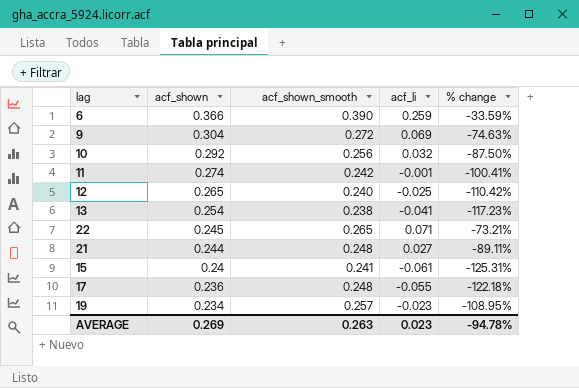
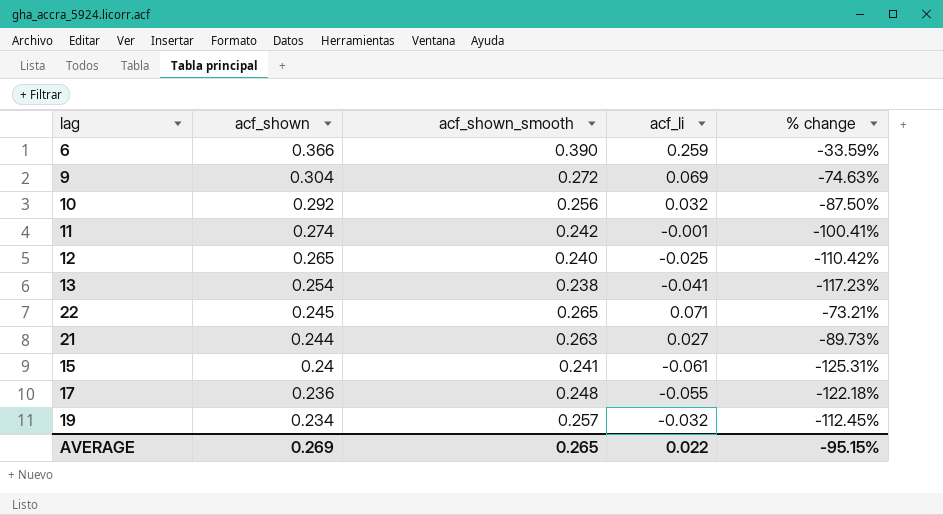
21 | acf_shown_smooth: 0.248 -> 0.263
21 | % change: -89.11% -> -89.73%
19 | acf_li: -0.023 -> -0.032
19 | % change: -108.95% -> -112.45%
AVERAGE | acf_shown_smooth: 0.263 -> 0.265
AVERAGE | acf_li: 0.023 -> 0.022
AVERAGE | % change: -94.78% -> -95.15%

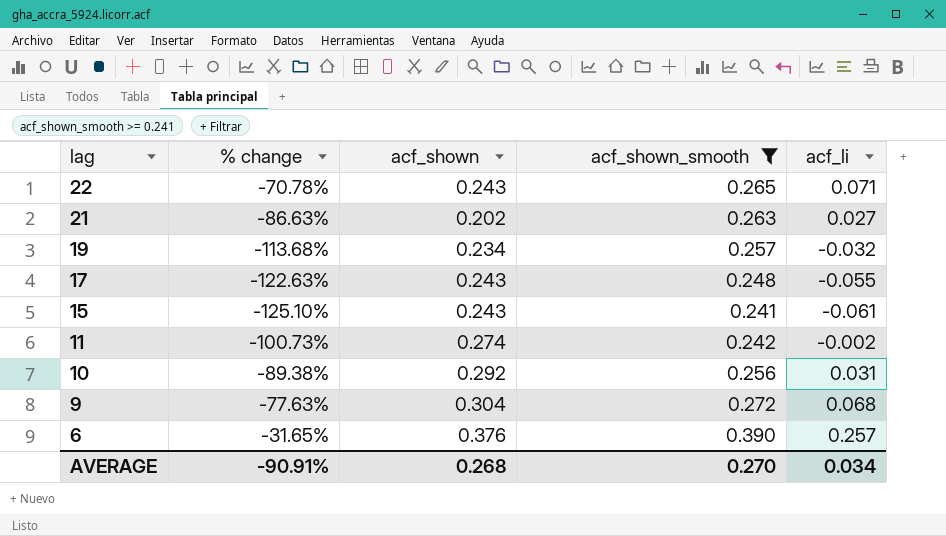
filter: none -> acf_shown_smooth >= 0.241
row order: acf_shown descending -> lag descending
column % change | formula: ([acf_li] - [acf_shown_smooth]) / [acf_shown_smooth] -> ([acf_li] - [acf_shown]) / [acf_shown]
column % change | position: 5 -> 2
22 | acf_shown: 0.245 -> 0.243
21 | acf_shown: 0.244 -> 0.202
17 | acf_shown: 0.236 -> 0.243
15 | acf_shown: 0.24 -> 0.243
11 | acf_li: -0.001 -> -0.002
10 | acf_li: 0.032 -> 0.031
9 | acf_li: 0.069 -> 0.068
6 | acf_shown: 0.366 -> 0.376
6 | acf_li: 0.259 -> 0.257
AVERAGE | % change: -95.15% -> -90.91%
AVERAGE | acf_shown: 0.269 -> 0.268
AVERAGE | acf_shown_smooth: 0.265 -> 0.270
AVERAGE | acf_li: 0.022 -> 0.034

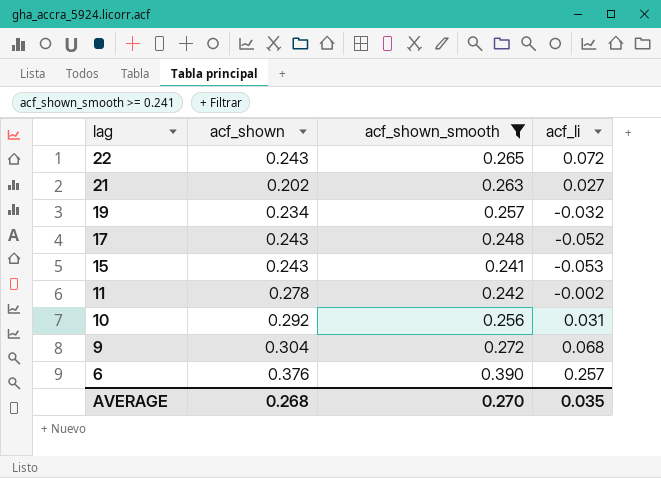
column % change | formula: ([acf_li] - [acf_shown]) / [acf_shown] -> none
22 | acf_li: 0.071 -> 0.072
17 | acf_li: -0.055 -> -0.052
15 | acf_li: -0.061 -> -0.053
11 | acf_shown: 0.274 -> 0.278
AVERAGE | acf_li: 0.034 -> 0.035

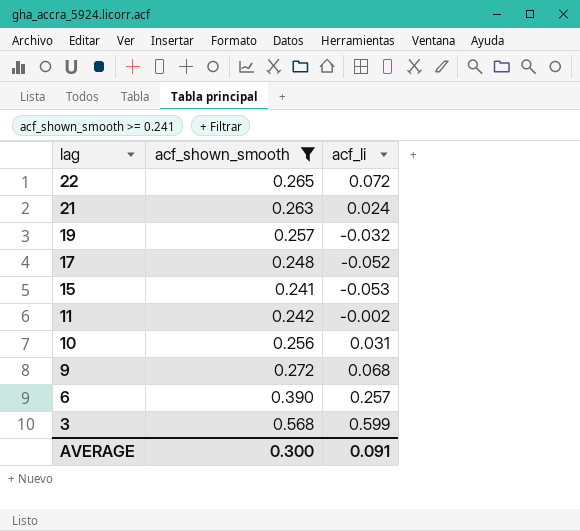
column acf_shown | position: 2 -> none
21 | acf_li: 0.027 -> 0.024
row 3: none -> 0.568 | 0.599
AVERAGE | acf_shown_smooth: 0.270 -> 0.300
AVERAGE | acf_li: 0.035 -> 0.091

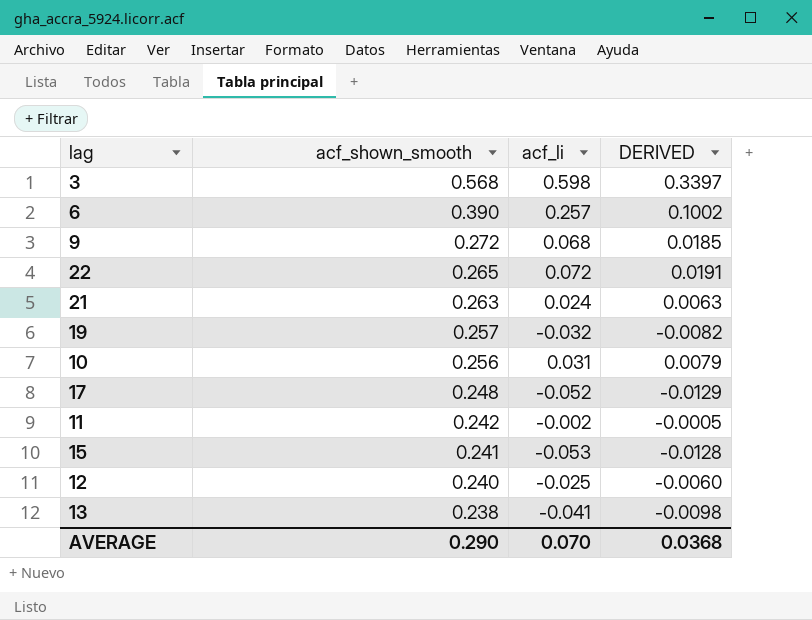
filter: acf_shown_smooth >= 0.241 -> none
row order: lag descending -> acf_shown_smooth descending
column DERIVED | formula: none -> [acf_shown_smooth] * [acf_li]
3 | acf_li: 0.599 -> 0.598
AVERAGE | acf_shown_smooth: 0.300 -> 0.290
AVERAGE | acf_li: 0.091 -> 0.070

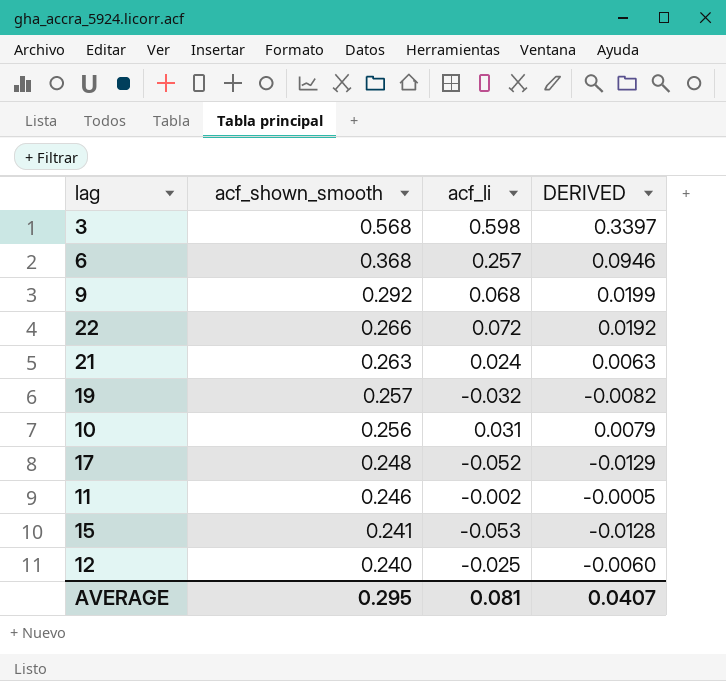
row 13: 0.238 | -0.041 | -0.0098 -> none
6 | acf_shown_smooth: 0.390 -> 0.368
6 | DERIVED: 0.1002 -> 0.0946
9 | acf_shown_smooth: 0.272 -> 0.292
9 | DERIVED: 0.0185 -> 0.0199
22 | acf_shown_smooth: 0.265 -> 0.266
22 | DERIVED: 0.0191 -> 0.0192
11 | acf_shown_smooth: 0.242 -> 0.246
AVERAGE | acf_shown_smooth: 0.290 -> 0.295
AVERAGE | acf_li: 0.070 -> 0.081
AVERAGE | DERIVED: 0.0368 -> 0.0407

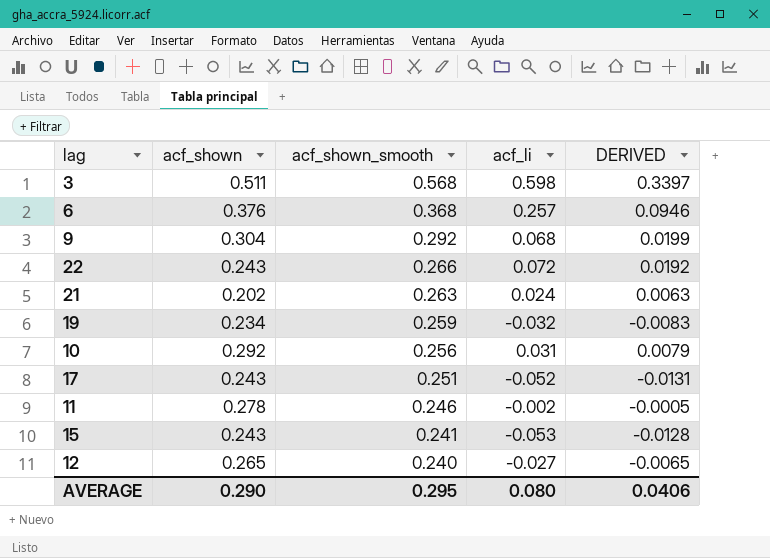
column acf_shown | position: none -> 2
19 | acf_shown_smooth: 0.257 -> 0.259
19 | DERIVED: -0.0082 -> -0.0083
17 | acf_shown_smooth: 0.248 -> 0.251
17 | DERIVED: -0.0129 -> -0.0131
12 | acf_li: -0.025 -> -0.027
12 | DERIVED: -0.0060 -> -0.0065
AVERAGE | acf_li: 0.081 -> 0.080
AVERAGE | DERIVED: 0.0407 -> 0.0406

